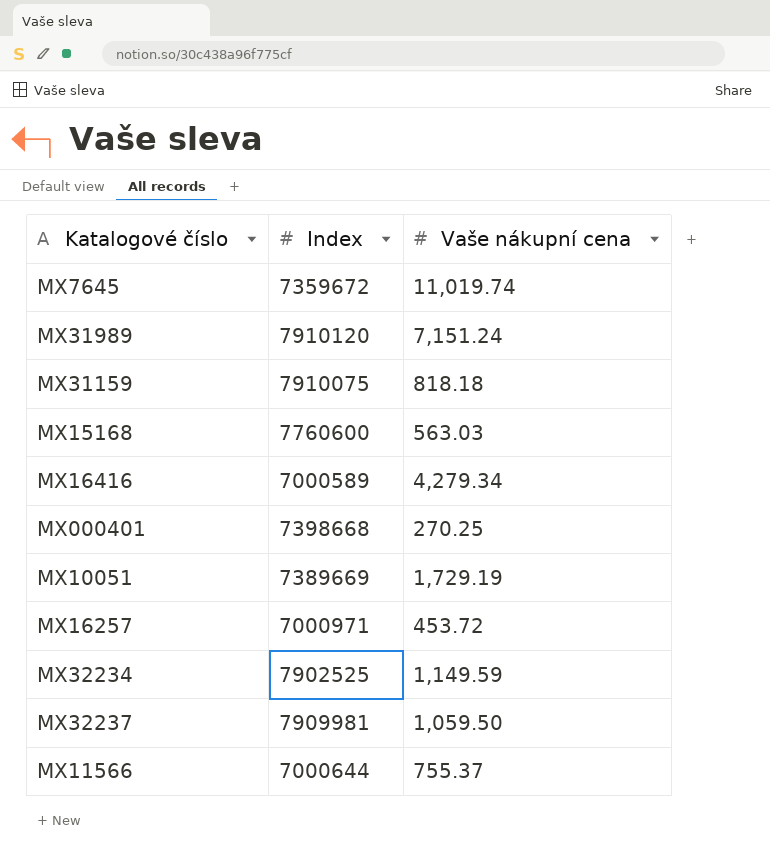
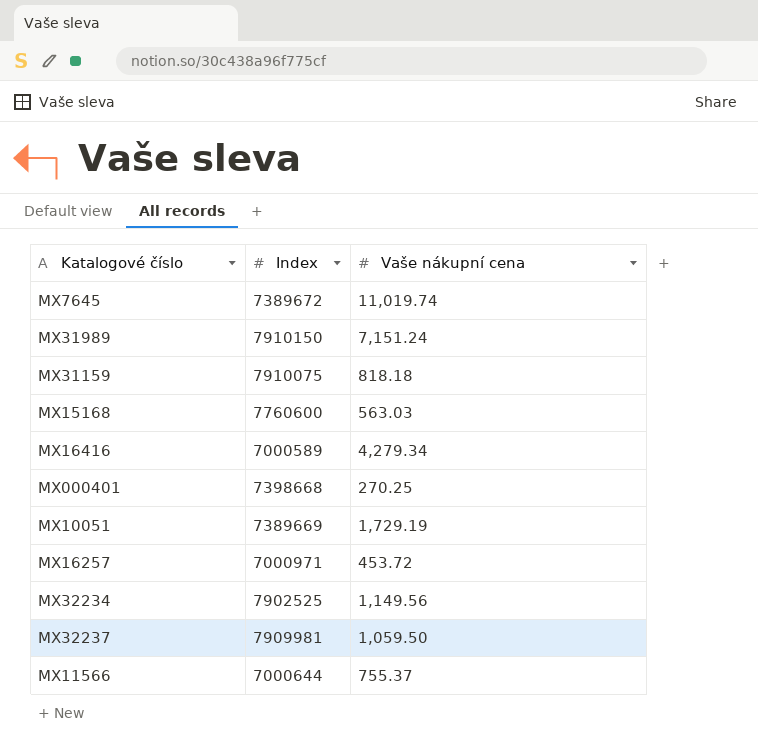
MX7645 | Index: 7359672 -> 7389672
MX31989 | Index: 7910120 -> 7910150
MX32234 | Vaše nákupní cena: 1,149.59 -> 1,149.56

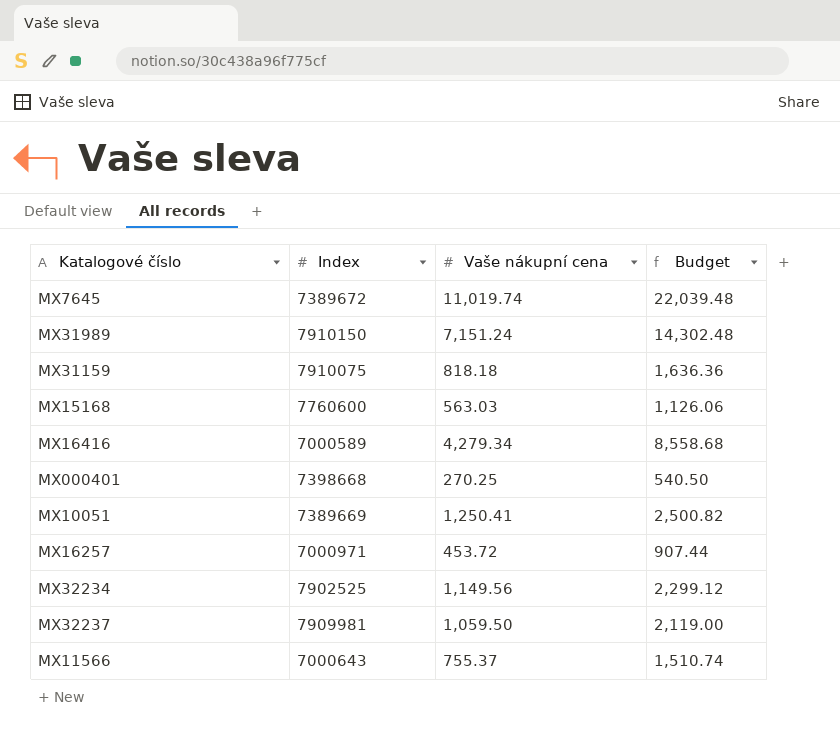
column Budget | formula: none -> [Vaše nákupní cena] * 2
MX10051 | Vaše nákupní cena: 1,729.19 -> 1,250.41
MX11566 | Index: 7000644 -> 7000643

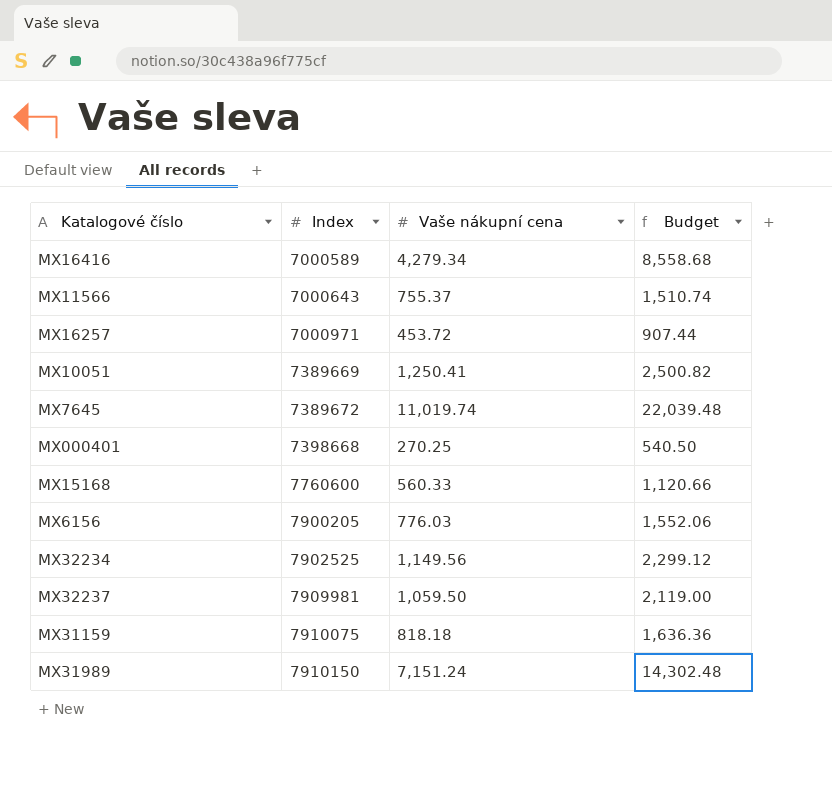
row order: none -> Index ascending
MX15168 | Vaše nákupní cena: 563.03 -> 560.33
MX15168 | Budget: 1,126.06 -> 1,120.66
row MX6156: none -> 7900205 | 776.03 | 1,552.06

